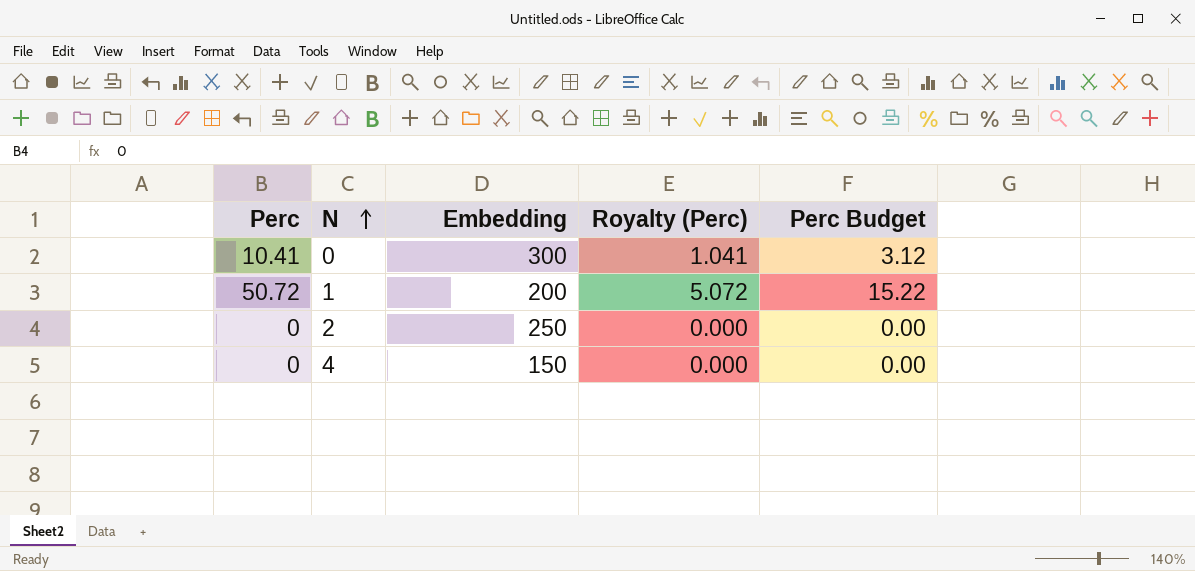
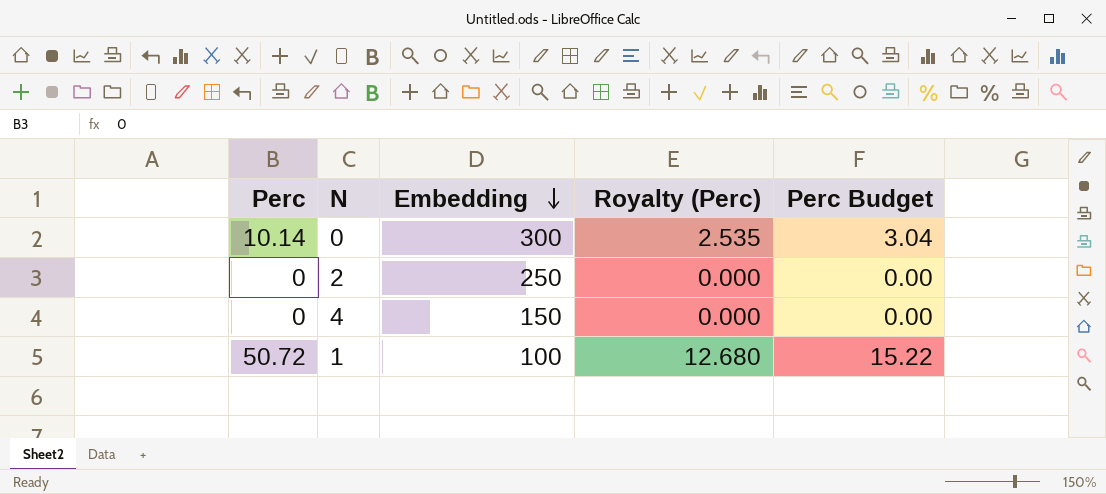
row order: N ascending -> Embedding descending
column Royalty (Perc) | formula: [Perc] * 0.1 -> [Perc] * 0.25
0 | Perc: 10.41 -> 10.14
0 | Perc Budget: 3.12 -> 3.04
1 | Embedding: 200 -> 100

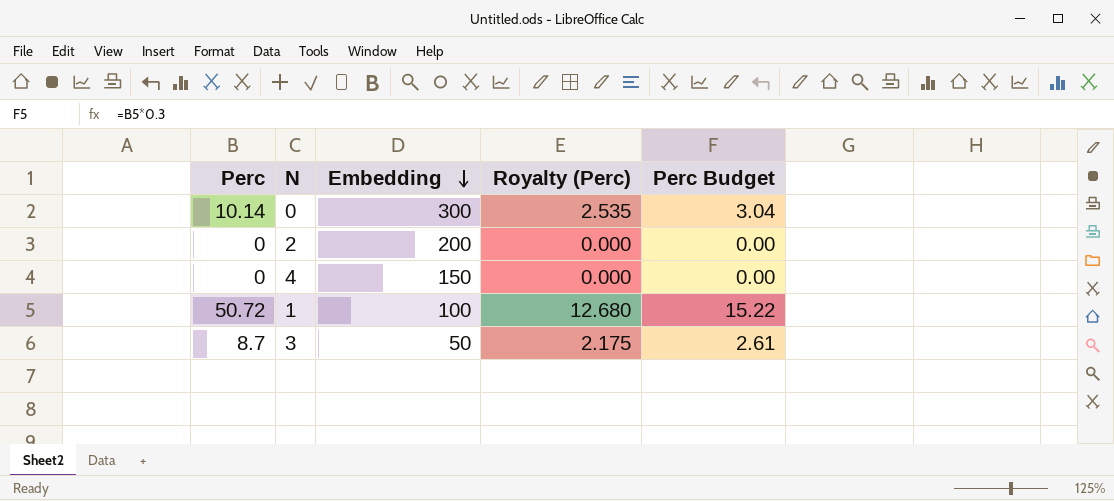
2 | Embedding: 250 -> 200
row 3: none -> 8.7 | 50 | 2.175 | 2.61

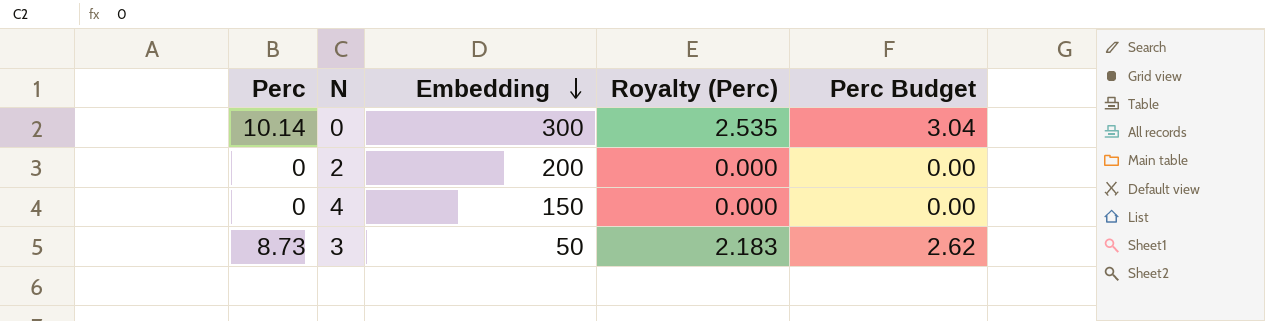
row 1: 50.72 | 100 | 12.680 | 15.22 -> none
3 | Perc: 8.7 -> 8.73
3 | Royalty (Perc): 2.175 -> 2.183
3 | Perc Budget: 2.61 -> 2.62

